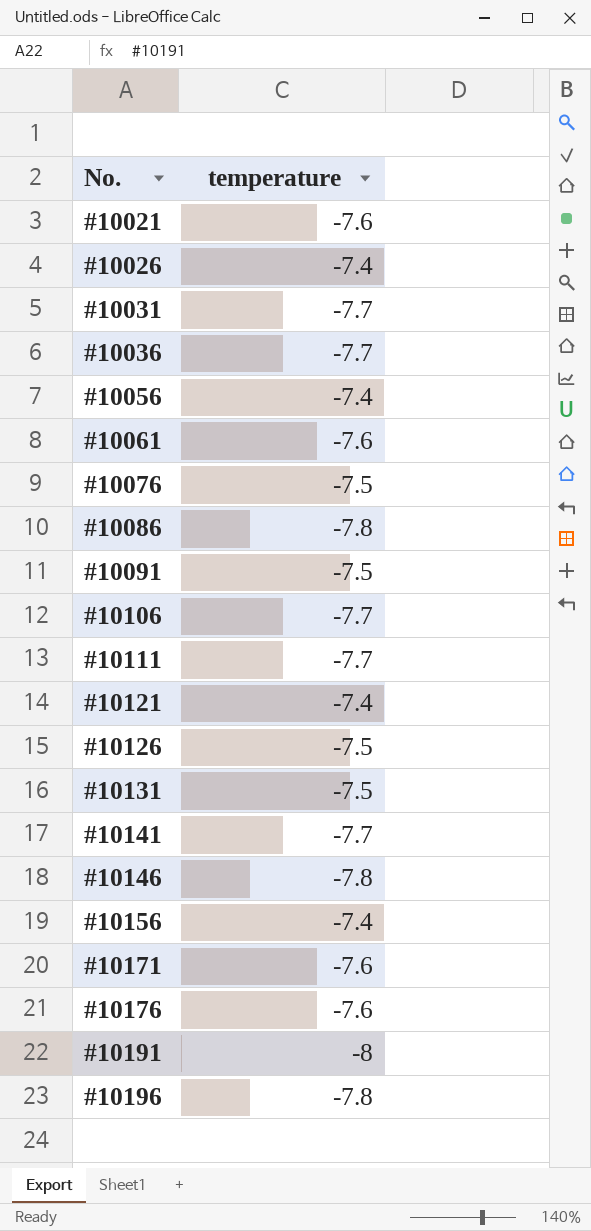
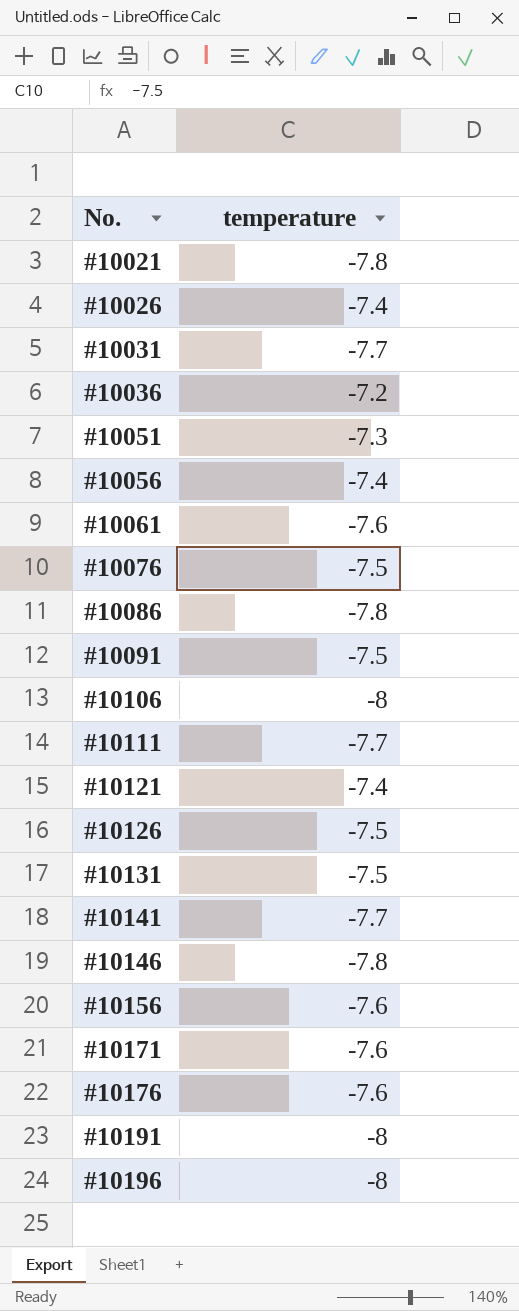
#10021 | temperature: -7.6 -> -7.8
#10036 | temperature: -7.7 -> -7.2
row #10051: none -> -7.3
#10106 | temperature: -7.7 -> -8
#10156 | temperature: -7.4 -> -7.6
#10196 | temperature: -7.8 -> -8

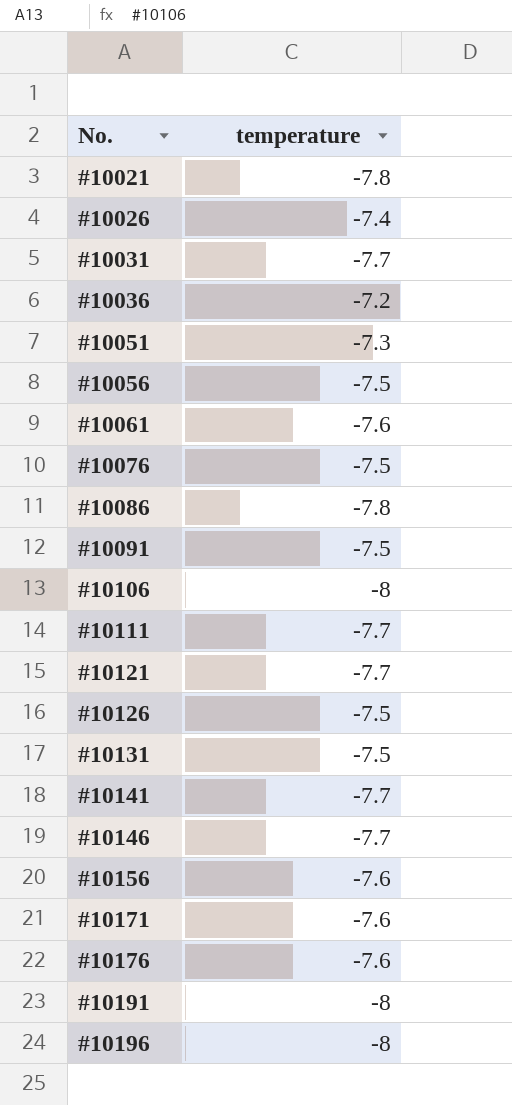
#10056 | temperature: -7.4 -> -7.5
#10121 | temperature: -7.4 -> -7.7
#10146 | temperature: -7.8 -> -7.7

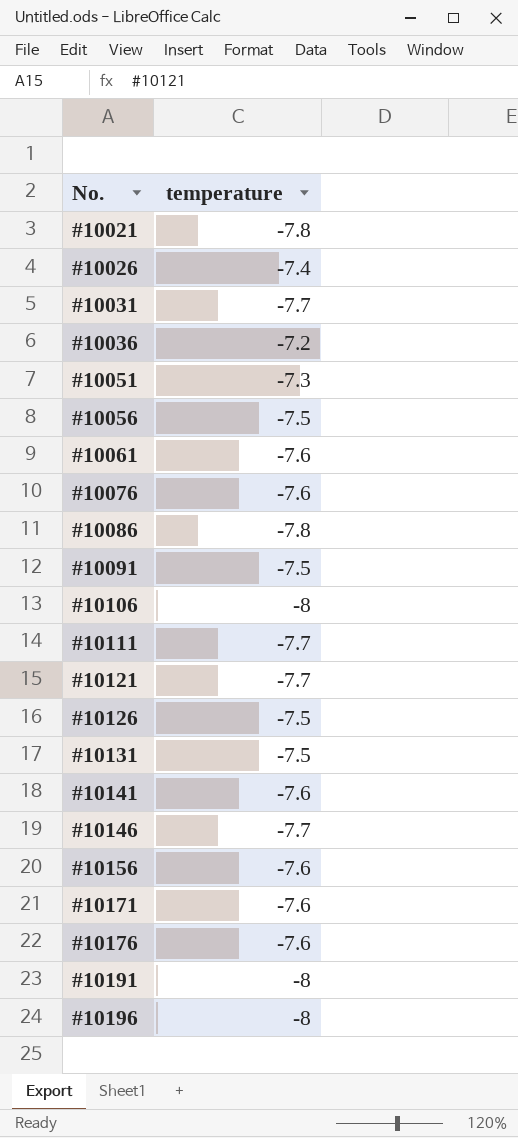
#10076 | temperature: -7.5 -> -7.6
#10141 | temperature: -7.7 -> -7.6

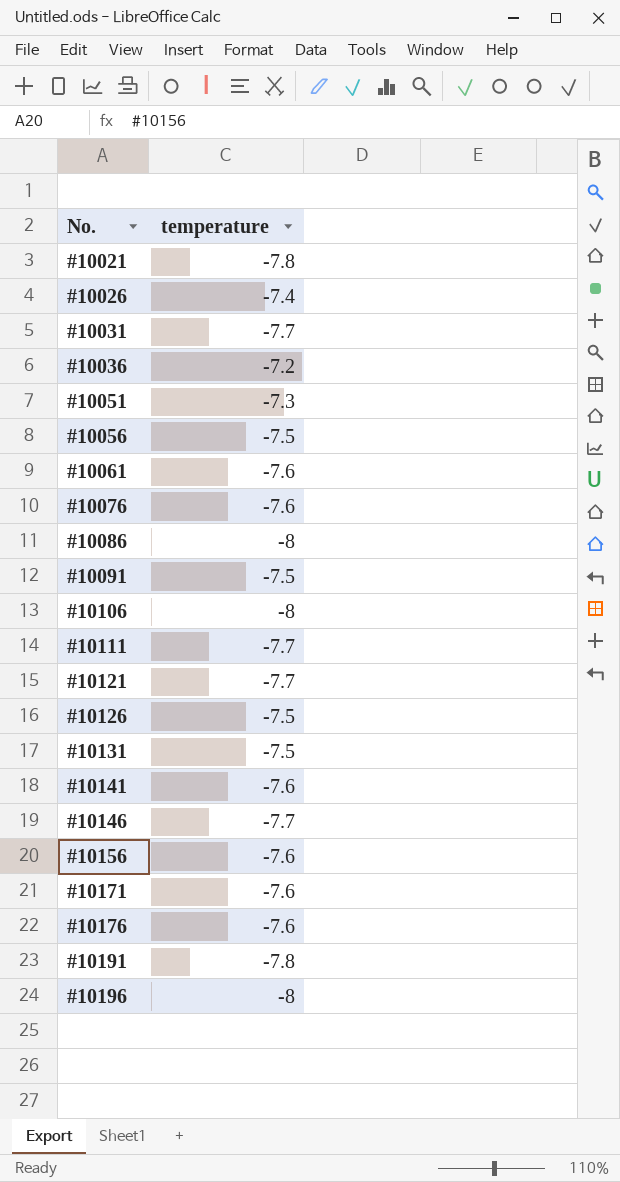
#10086 | temperature: -7.8 -> -8
#10191 | temperature: -8 -> -7.8

